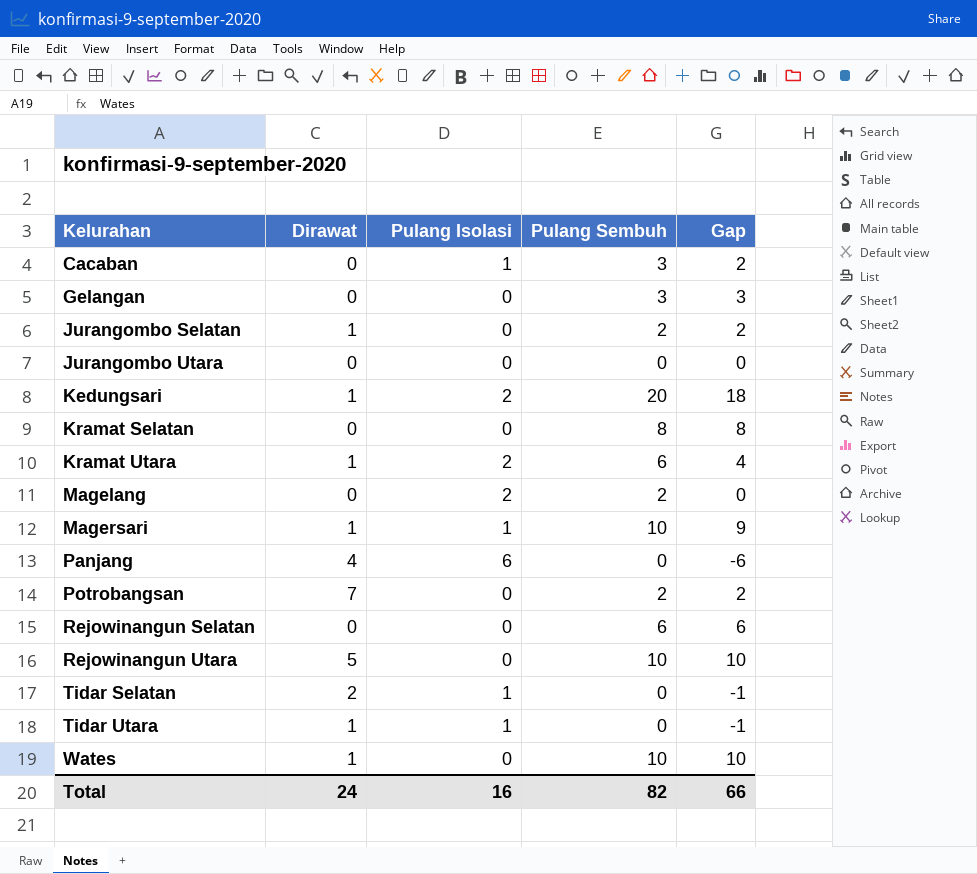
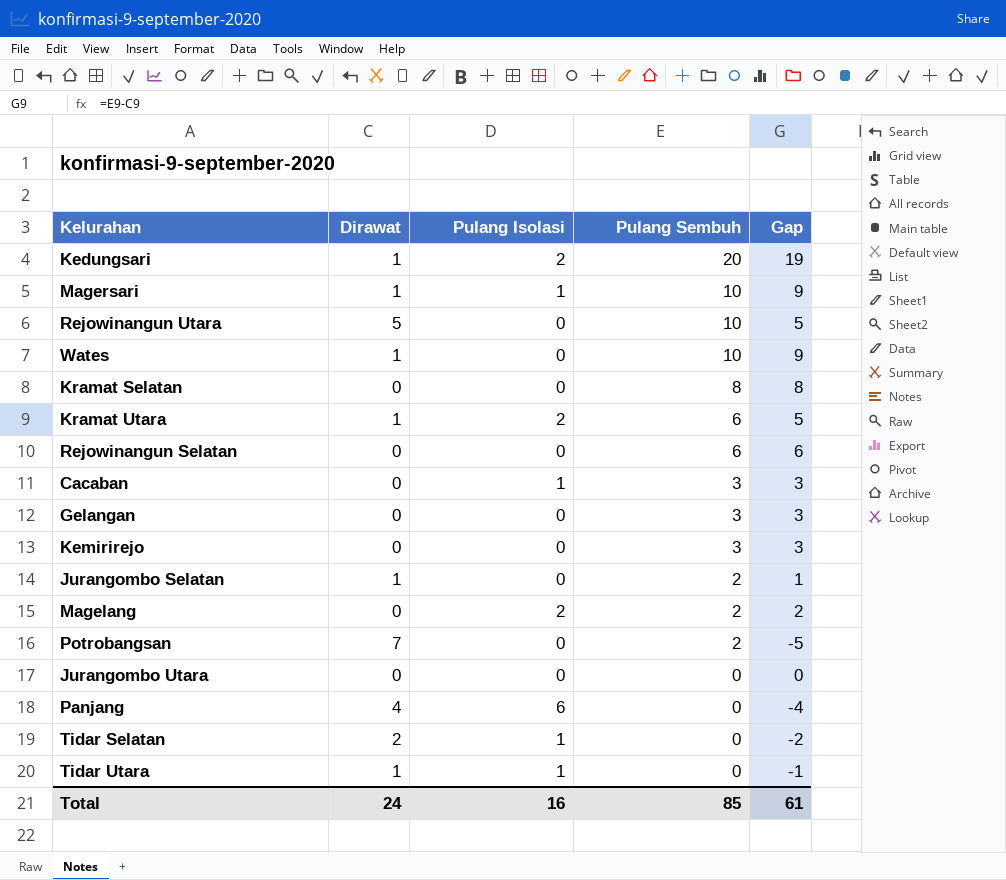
row order: Kelurahan ascending -> Pulang Sembuh descending
column Gap | formula: [Pulang Sembuh] - [Pulang Isolasi] -> [Pulang Sembuh] - [Dirawat]
row Kemirirejo: none -> 0 | 0 | 3 | 3
Total | Pulang Sembuh: 82 -> 85
Total | Gap: 66 -> 61

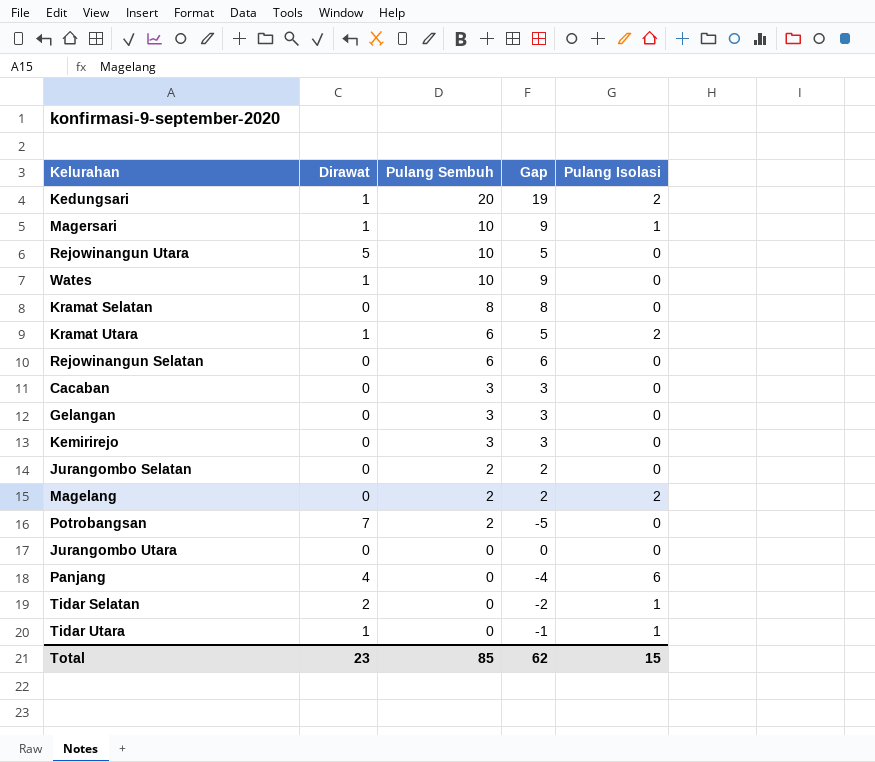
column Pulang Isolasi | position: 3 -> 5
Cacaban | Pulang Isolasi: 1 -> 0
Jurangombo Selatan | Dirawat: 1 -> 0
Jurangombo Selatan | Gap: 1 -> 2
Total | Dirawat: 24 -> 23
Total | Gap: 61 -> 62
Total | Pulang Isolasi: 16 -> 15

